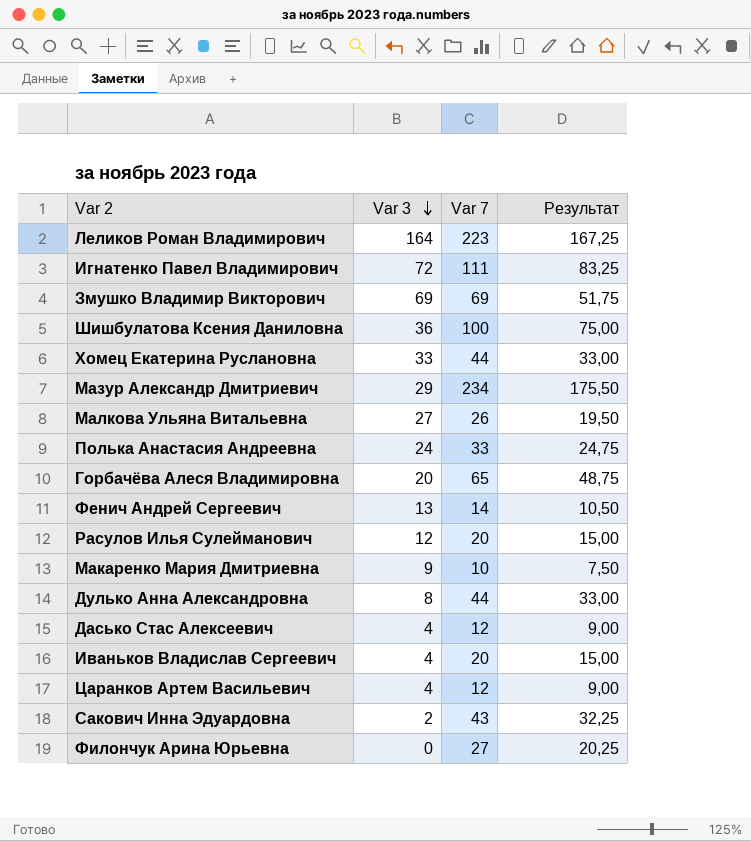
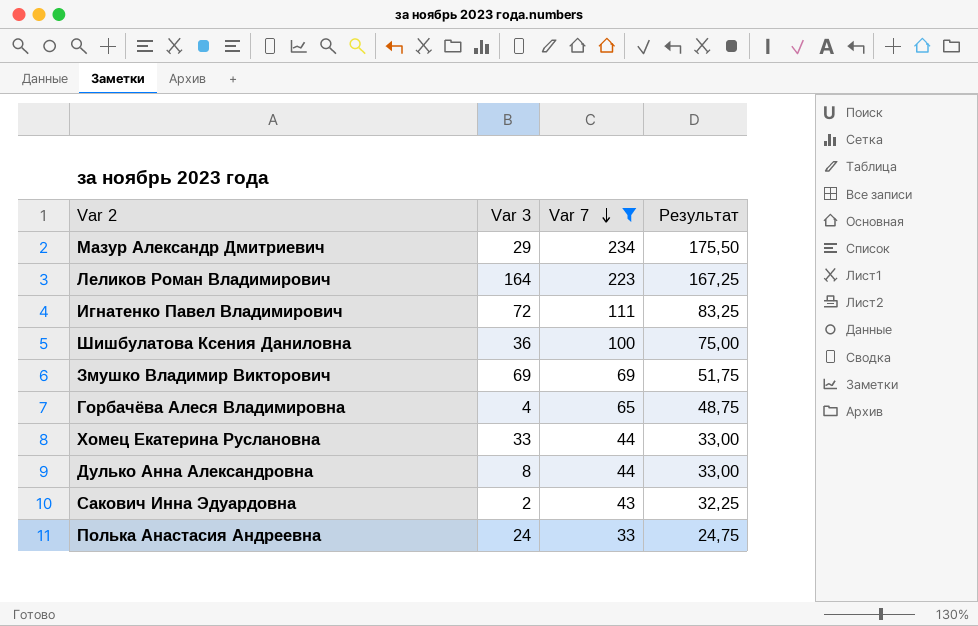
filter: none -> Var 7 >= 33
row order: Var 3 descending -> Var 7 descending
Горбачёва Алеся Владимировна | Var 3: 20 -> 4

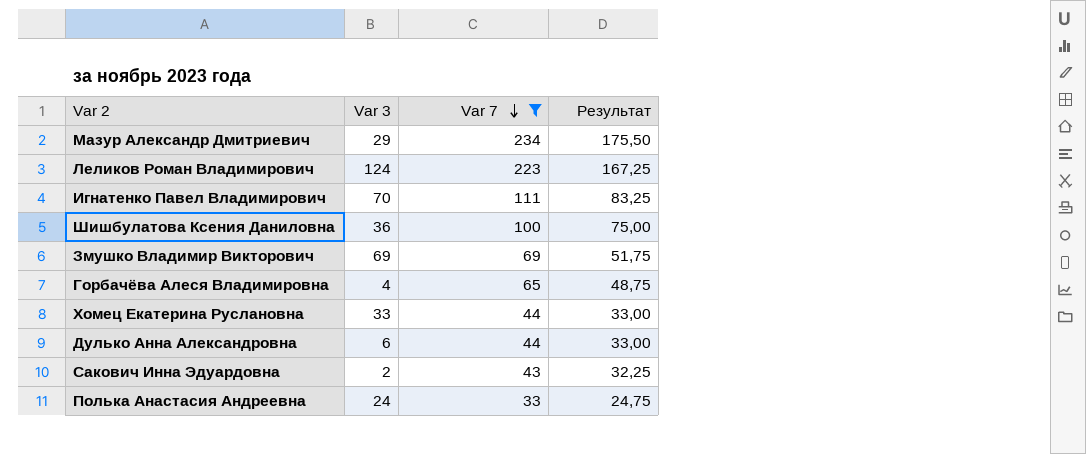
Леликов Роман Владимирович | Var 3: 164 -> 124
Игнатенко Павел Владимирович | Var 3: 72 -> 70
Дулько Анна Александровна | Var 3: 8 -> 6

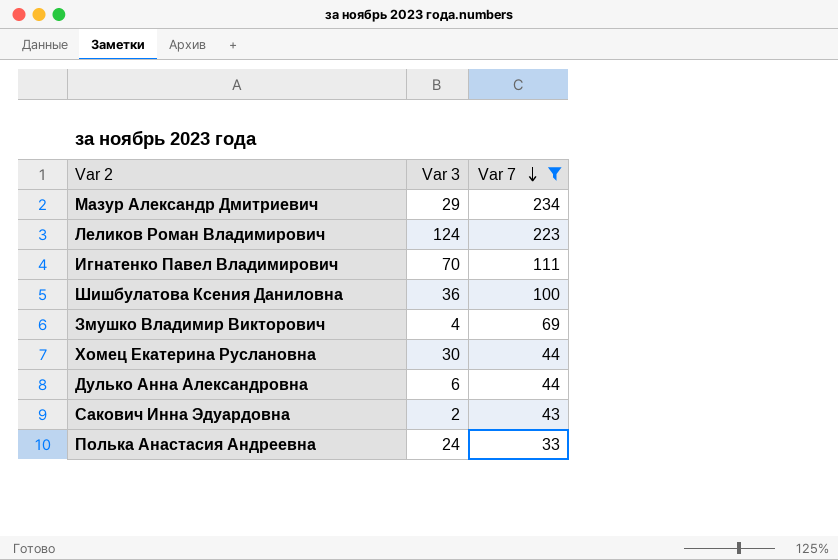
column Результат | formula: [Var 7] * 0,75 -> none
row Горбачёва Алеся Владимировна: 4 | 65 | 48,75 -> none
Змушко Владимир Викторович | Var 3: 69 -> 4
Хомец Екатерина Руслановна | Var 3: 33 -> 30

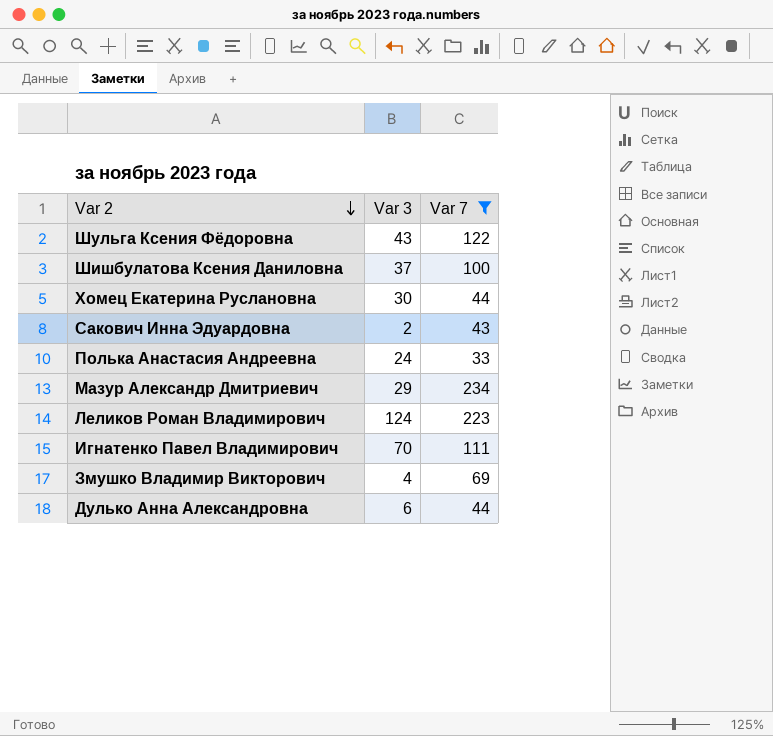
row order: Var 7 descending -> Var 2 descending
row Шульга Ксения Фёдоровна: none -> 43 | 122
Шишбулатова Ксения Даниловна | Var 3: 36 -> 37

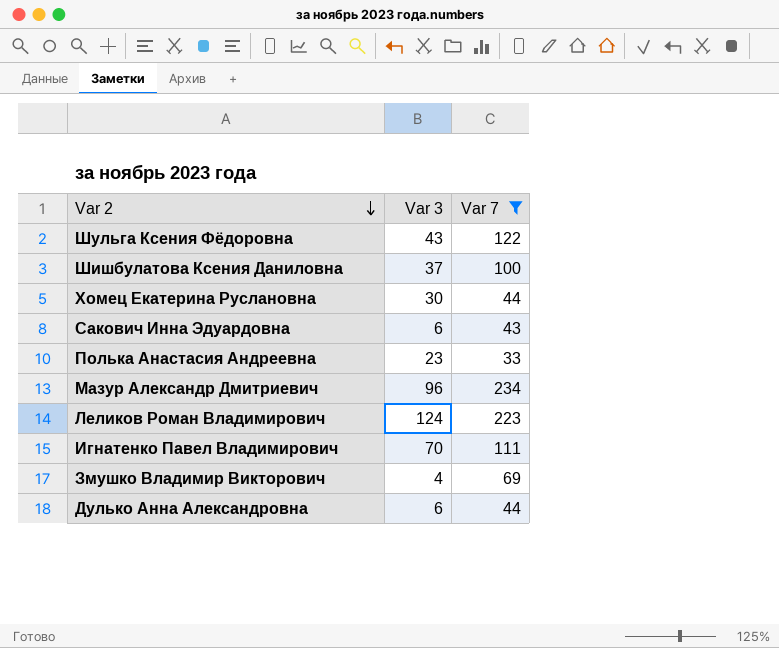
Сакович Инна Эдуардовна | Var 3: 2 -> 6
Полька Анастасия Андреевна | Var 3: 24 -> 23
Мазур Александр Дмитриевич | Var 3: 29 -> 96

